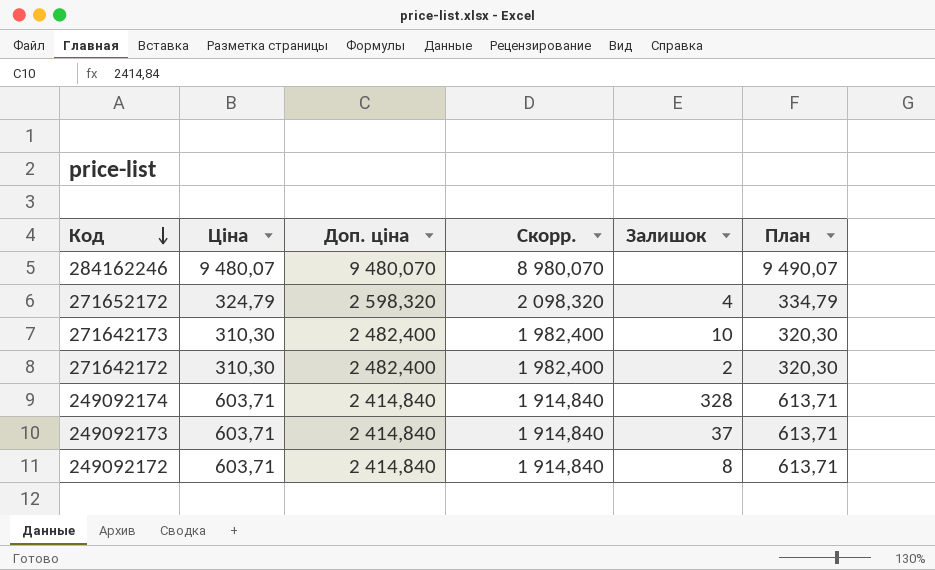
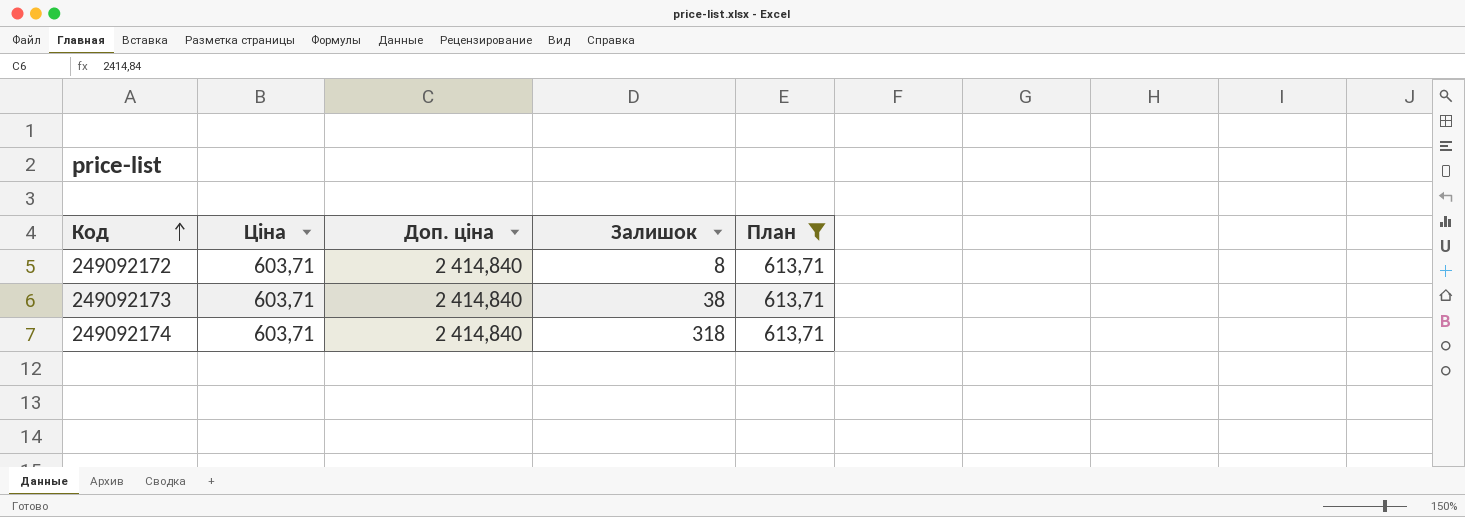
filter: none -> План = 613,71
row order: Код descending -> Код ascending
column Скорр. | formula: [Доп. ціна] - 500 -> none
249092173 | Залишок: 37 -> 38
249092174 | Залишок: 328 -> 318

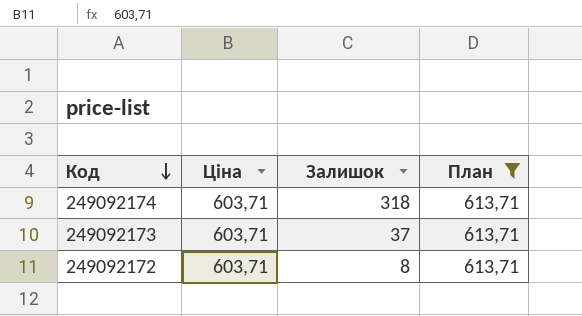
row order: Код ascending -> Код descending
column Доп. ціна | position: 3 -> none
249092173 | Залишок: 38 -> 37

